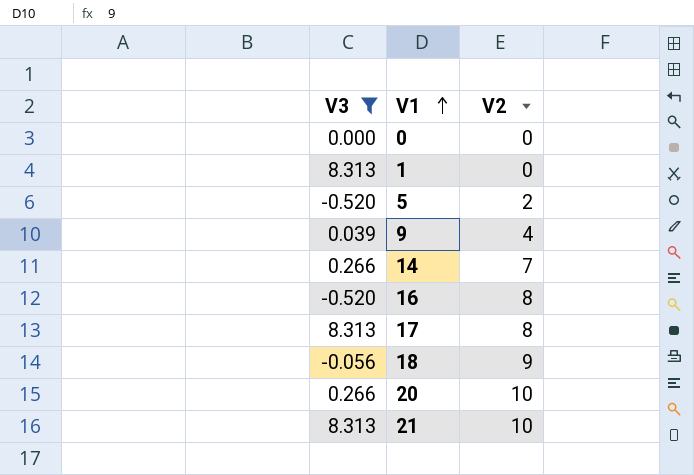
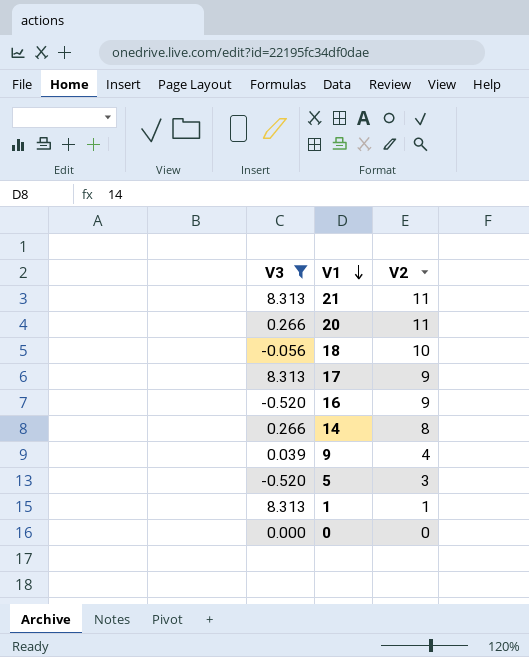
row order: V1 ascending -> V1 descending
21 | V2: 10 -> 11
20 | V2: 10 -> 11
18 | V2: 9 -> 10
17 | V2: 8 -> 9
16 | V2: 8 -> 9
14 | V2: 7 -> 8
5 | V2: 2 -> 3
1 | V2: 0 -> 1

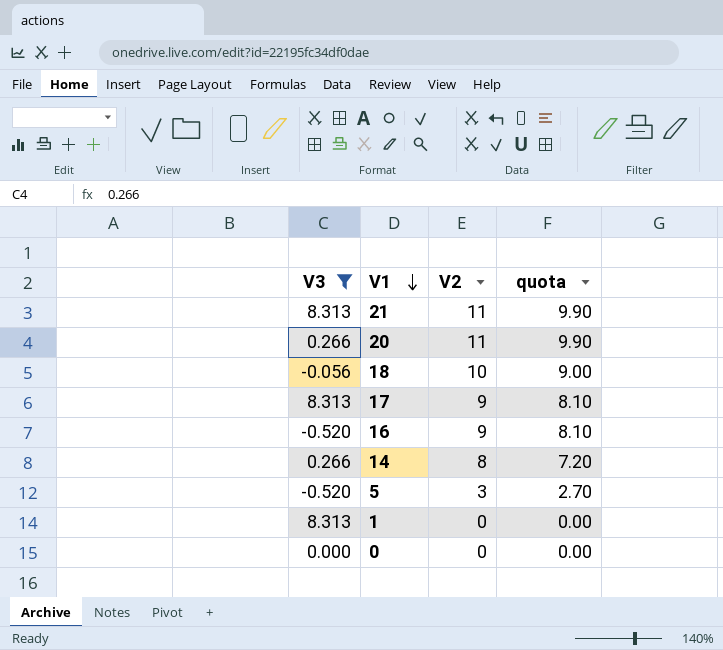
column quota | formula: none -> [V2] * 0.9
row 9: 0.039 | 4 -> none
1 | V2: 1 -> 0

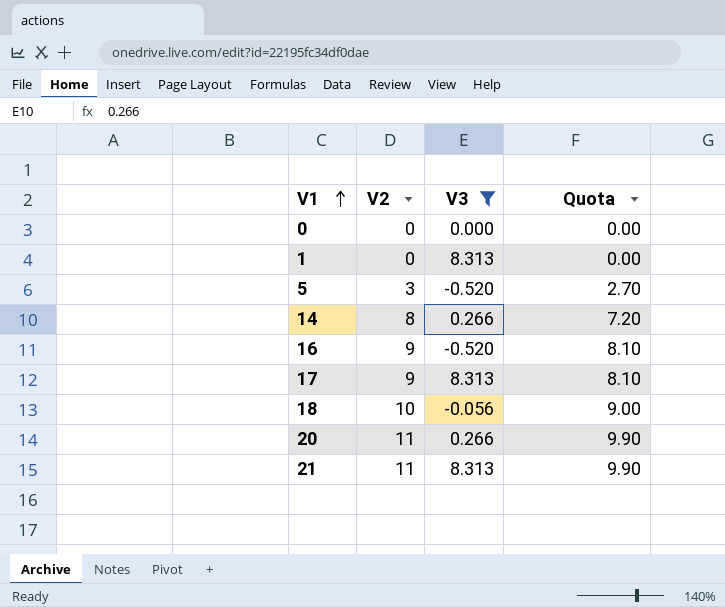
row order: V1 descending -> V1 ascending
column V3 | position: 1 -> 3
column name: quota -> Quota

